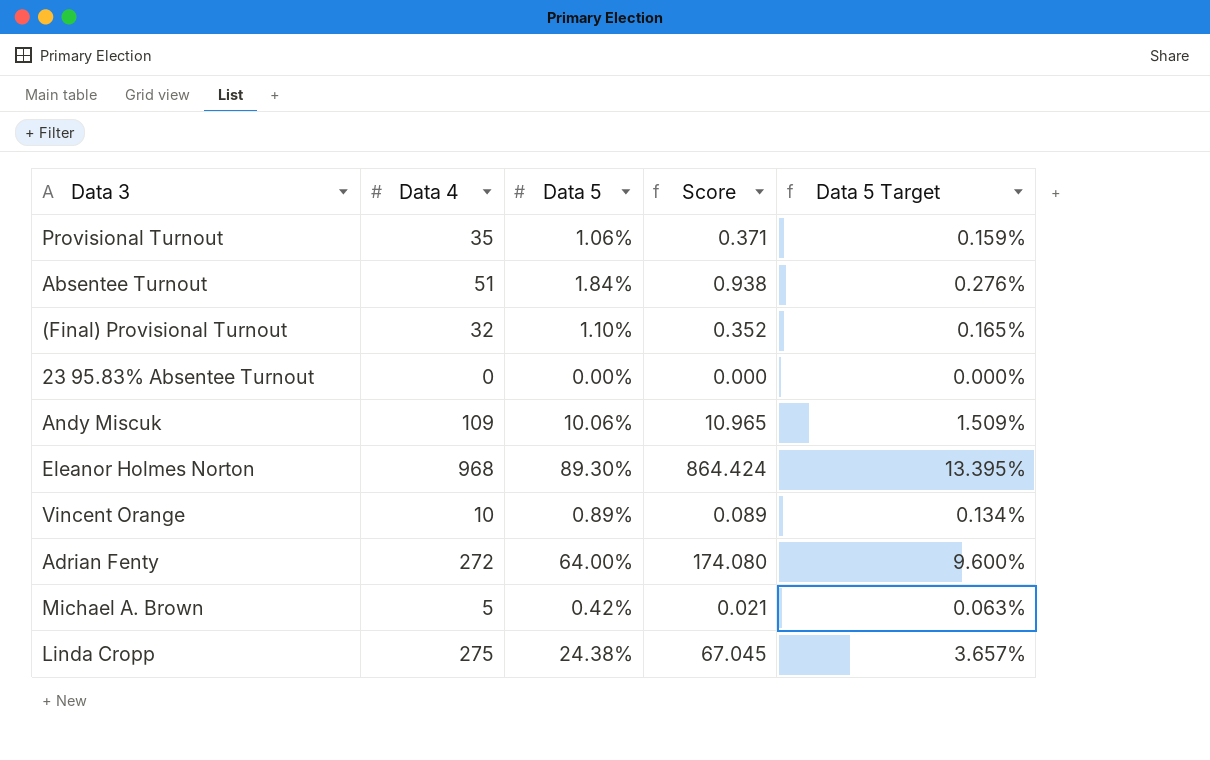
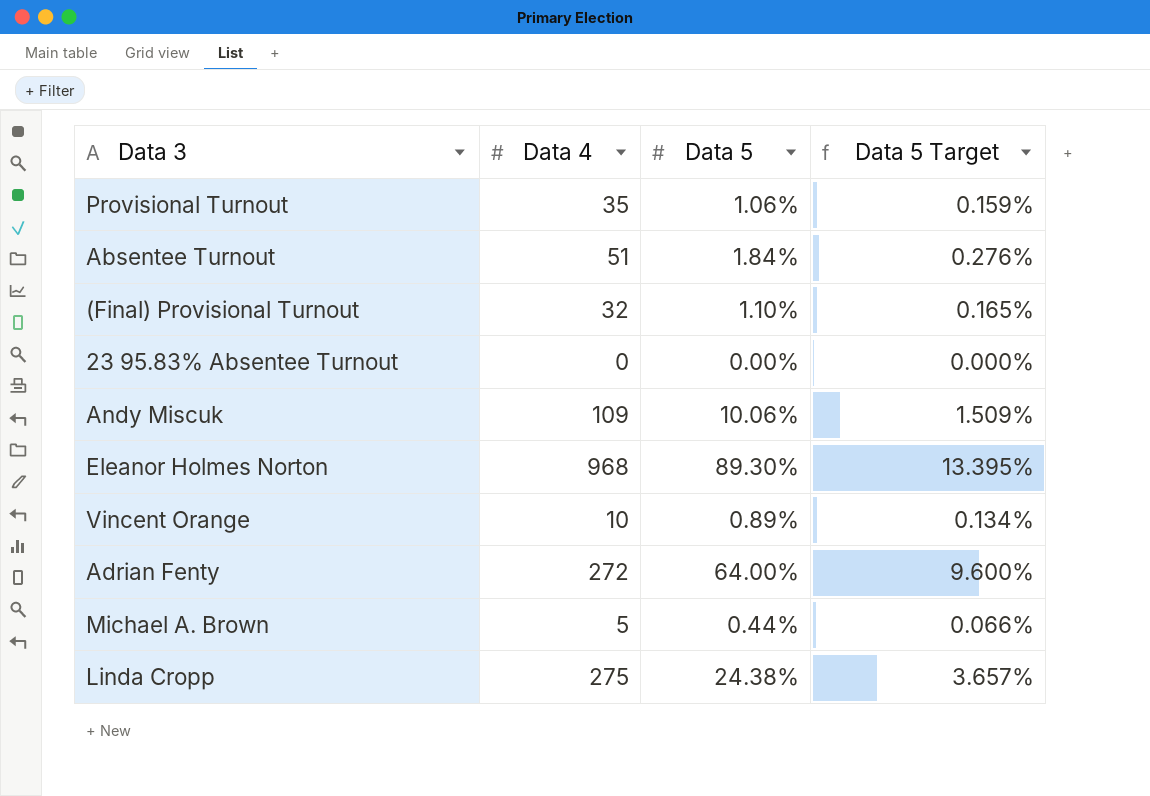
column Score | formula: [Data 4] * [Data 5] -> none
Michael A. Brown | Data 5: 0.42% -> 0.44%
Michael A. Brown | Data 5 Target: 0.063% -> 0.066%

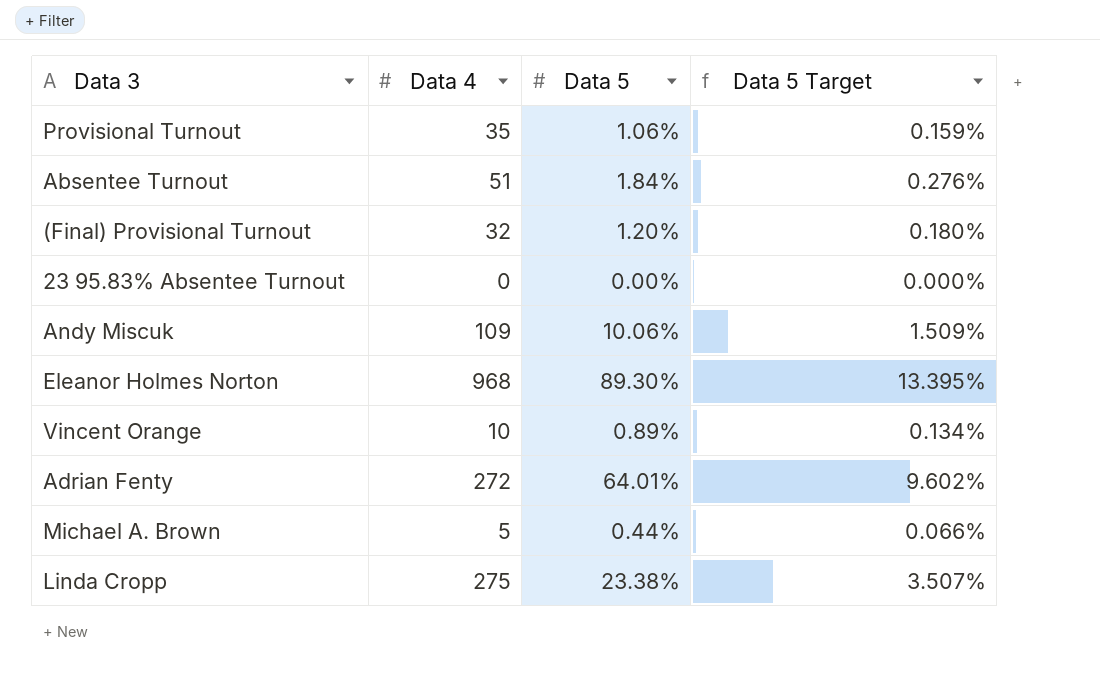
(Final) Provisional Turnout | Data 5: 1.10% -> 1.20%
(Final) Provisional Turnout | Data 5 Target: 0.165% -> 0.180%
Adrian Fenty | Data 5: 64.00% -> 64.01%
Adrian Fenty | Data 5 Target: 9.600% -> 9.602%
Linda Cropp | Data 5: 24.38% -> 23.38%
Linda Cropp | Data 5 Target: 3.657% -> 3.507%

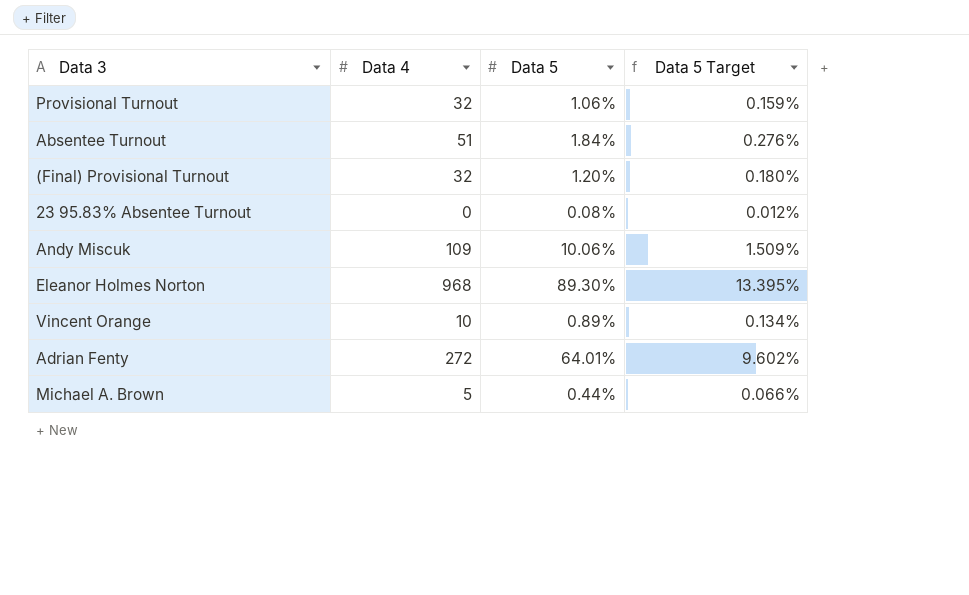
row Linda Cropp: 275 | 23.38% | 3.507% -> none
Provisional Turnout | Data 4: 35 -> 32
23 95.83% Absentee Turnout | Data 5: 0.00% -> 0.08%
23 95.83% Absentee Turnout | Data 5 Target: 0.000% -> 0.012%

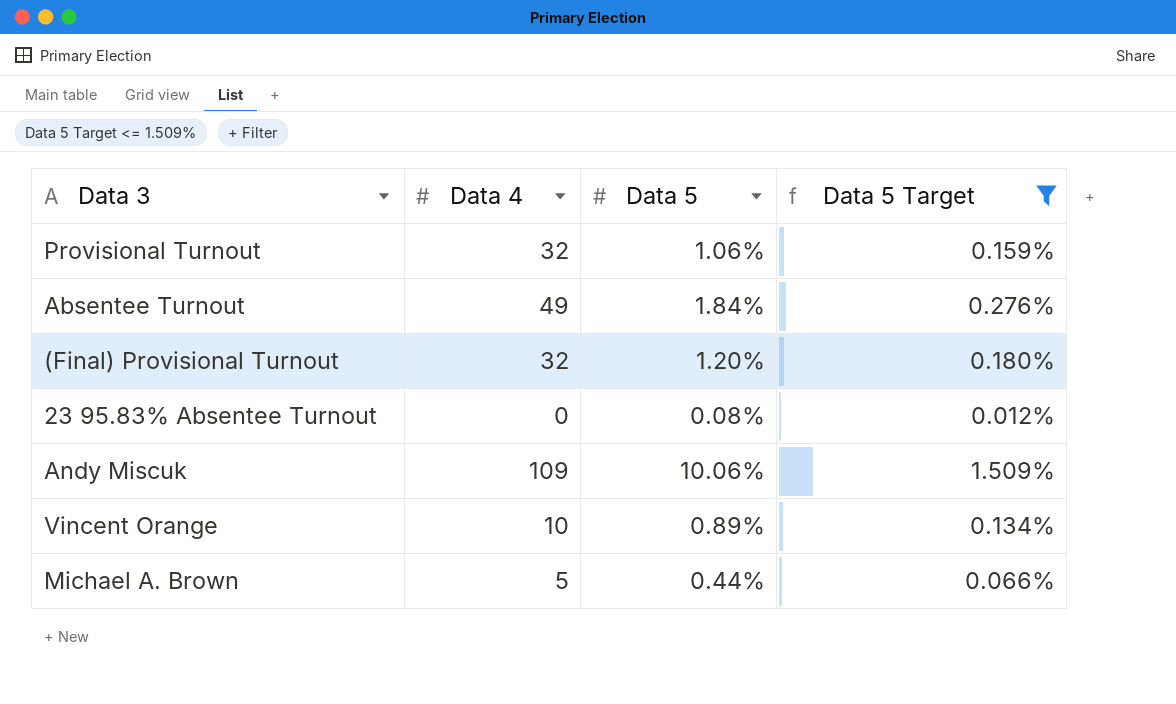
filter: none -> Data 5 Target <= 1.509%
Absentee Turnout | Data 4: 51 -> 49

